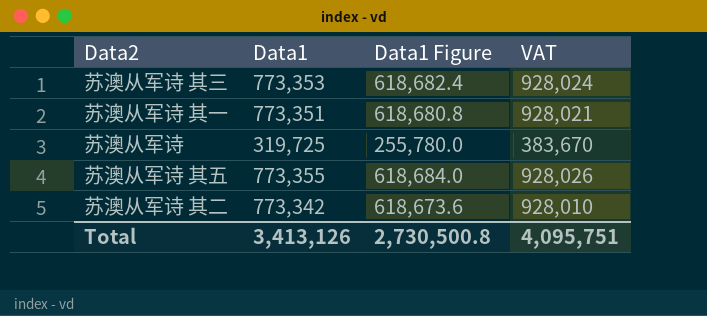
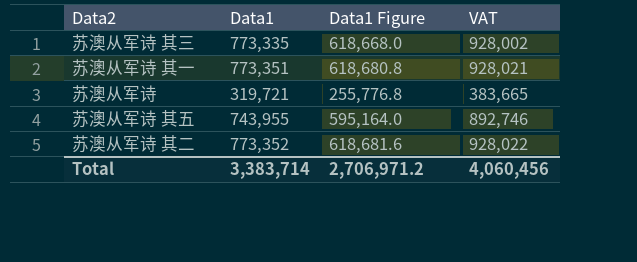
苏澳从军诗 其三 | Data1: 773,353 -> 773,335
苏澳从军诗 其三 | Data1 Figure: 618,682.4 -> 618,668.0
苏澳从军诗 其三 | VAT: 928,024 -> 928,002
苏澳从军诗 | Data1: 319,725 -> 319,721
苏澳从军诗 | Data1 Figure: 255,780.0 -> 255,776.8
苏澳从军诗 | VAT: 383,670 -> 383,665
苏澳从军诗 其五 | Data1: 773,355 -> 743,955
苏澳从军诗 其五 | Data1 Figure: 618,684.0 -> 595,164.0
苏澳从军诗 其五 | VAT: 928,026 -> 892,746
苏澳从军诗 其二 | Data1: 773,342 -> 773,352
苏澳从军诗 其二 | Data1 Figure: 618,673.6 -> 618,681.6
苏澳从军诗 其二 | VAT: 928,010 -> 928,022
Total | Data1: 3,413,126 -> 3,383,714
Total | Data1 Figure: 2,730,500.8 -> 2,706,971.2
Total | VAT: 4,095,751 -> 4,060,456

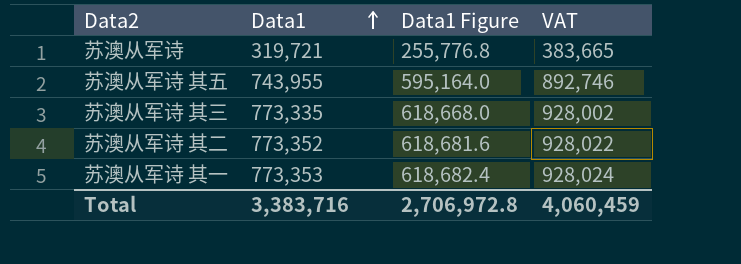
row order: none -> Data1 ascending
苏澳从军诗 其一 | Data1: 773,351 -> 773,353
苏澳从军诗 其一 | Data1 Figure: 618,680.8 -> 618,682.4
苏澳从军诗 其一 | VAT: 928,021 -> 928,024
Total | Data1: 3,383,714 -> 3,383,716
Total | Data1 Figure: 2,706,971.2 -> 2,706,972.8
Total | VAT: 4,060,456 -> 4,060,459

